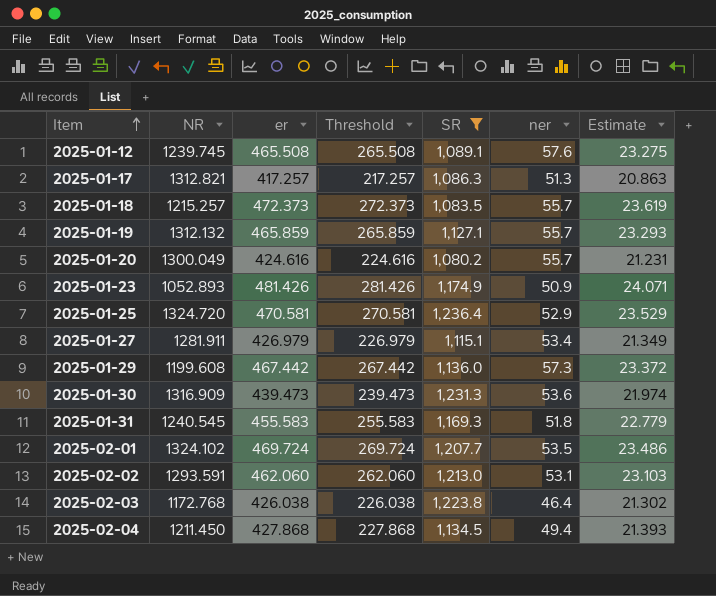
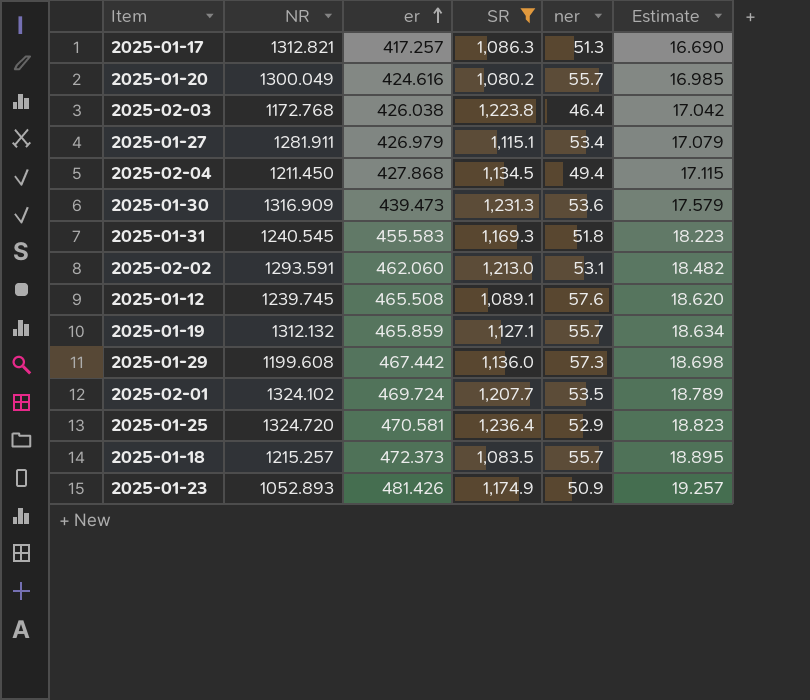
row order: Item ascending -> er ascending
column Threshold | formula: [er] - 200 -> none
column Estimate | formula: [er] * 0.05 -> [er] * 0.04

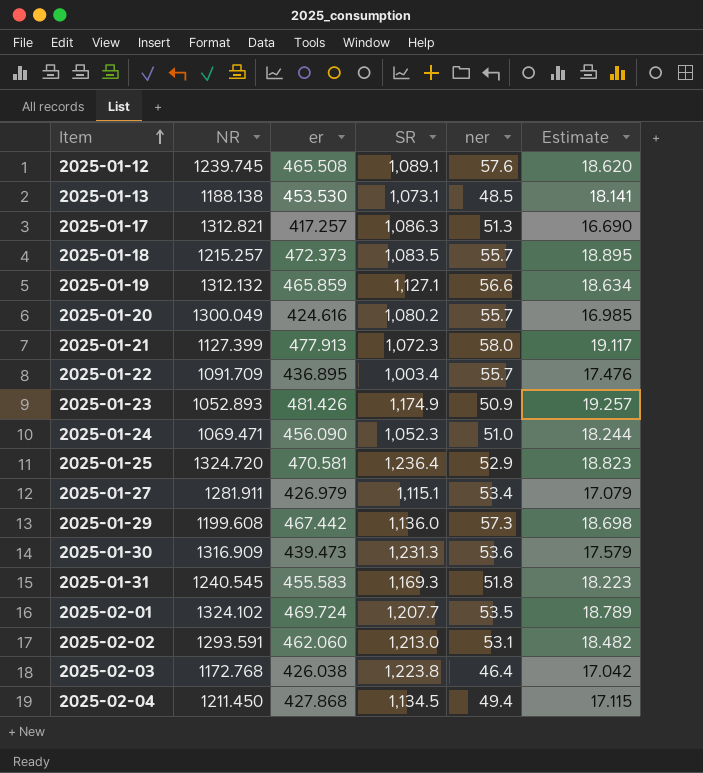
filter: SR >= 1,080.2 -> none
row order: er ascending -> Item ascending
2025-01-19 | ner: 55.7 -> 56.6

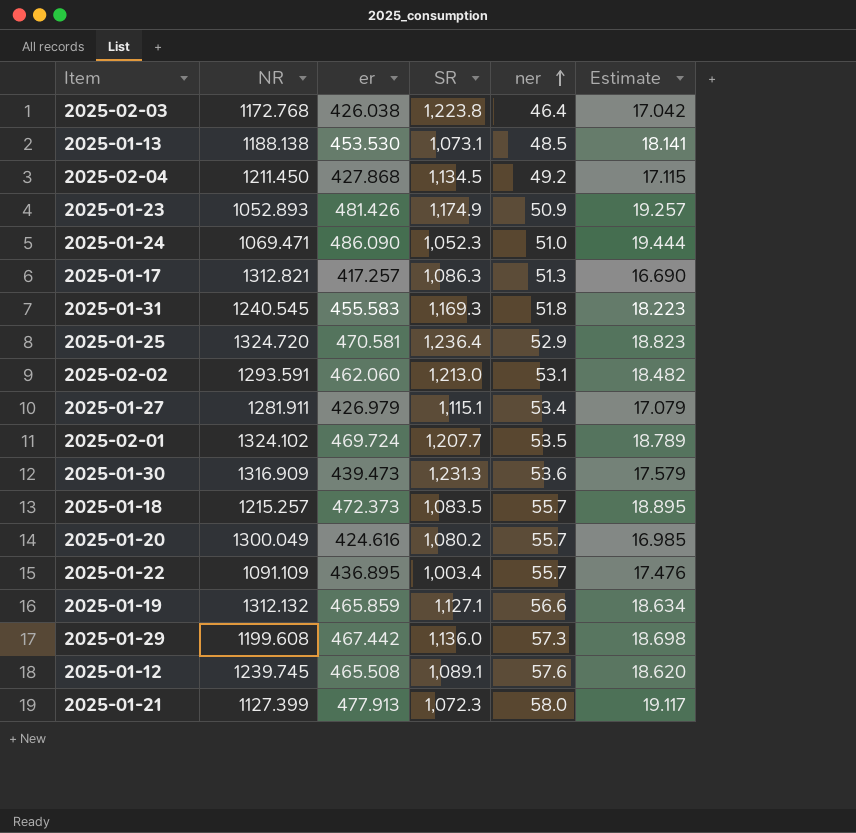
row order: Item ascending -> ner ascending
2025-02-04 | ner: 49.4 -> 49.2
2025-01-24 | er: 456.090 -> 486.090
2025-01-24 | Estimate: 18.244 -> 19.444
2025-01-22 | NR: 1091.709 -> 1091.109

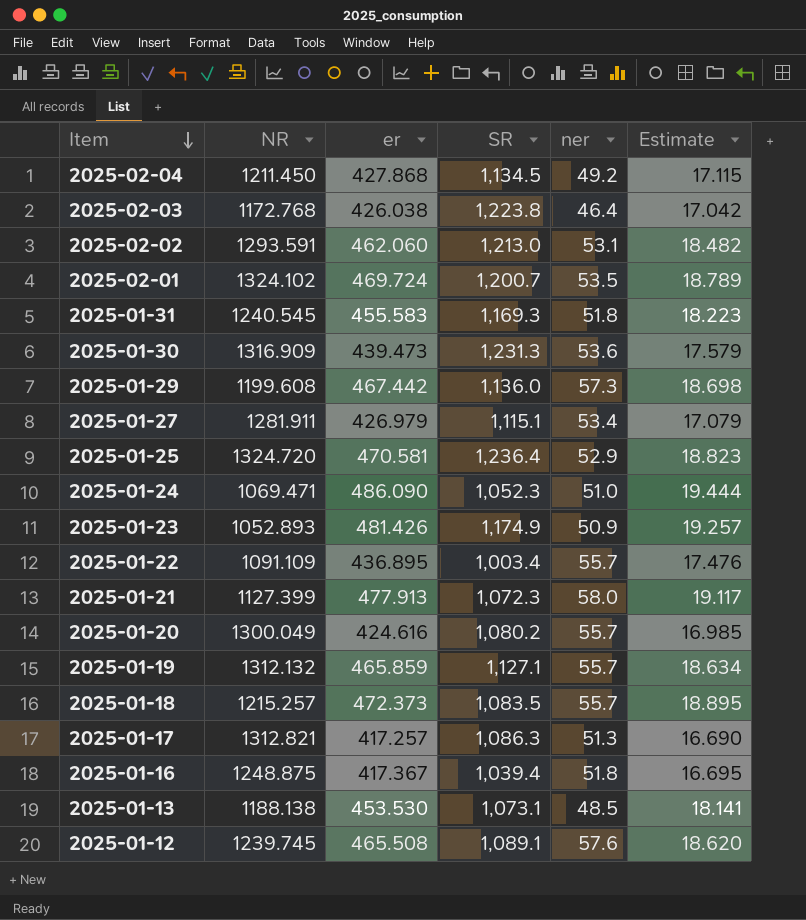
row order: ner ascending -> Item descending
2025-02-01 | SR: 1,207.7 -> 1,200.7
2025-01-19 | ner: 56.6 -> 55.7
row 2025-01-16: none -> 1248.875 | 417.367 | 1,039.4 | 51.8 | 16.695

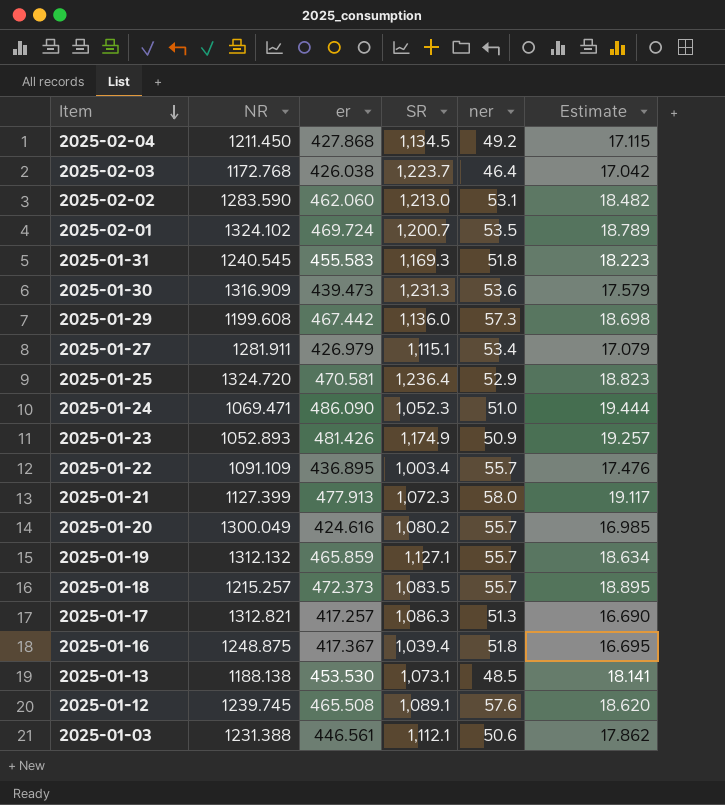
2025-02-03 | SR: 1,223.8 -> 1,223.7
2025-02-02 | NR: 1293.591 -> 1283.590
row 2025-01-03: none -> 1231.388 | 446.561 | 1,112.1 | 50.6 | 17.862

